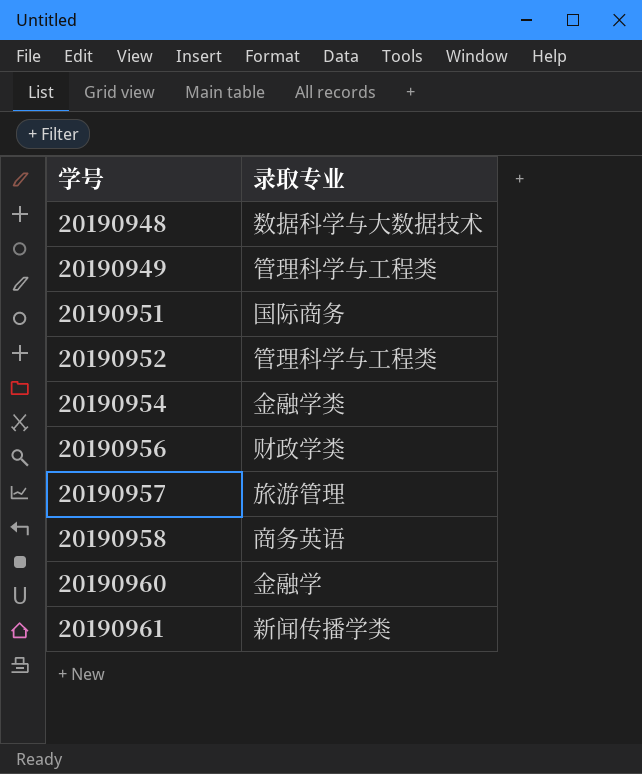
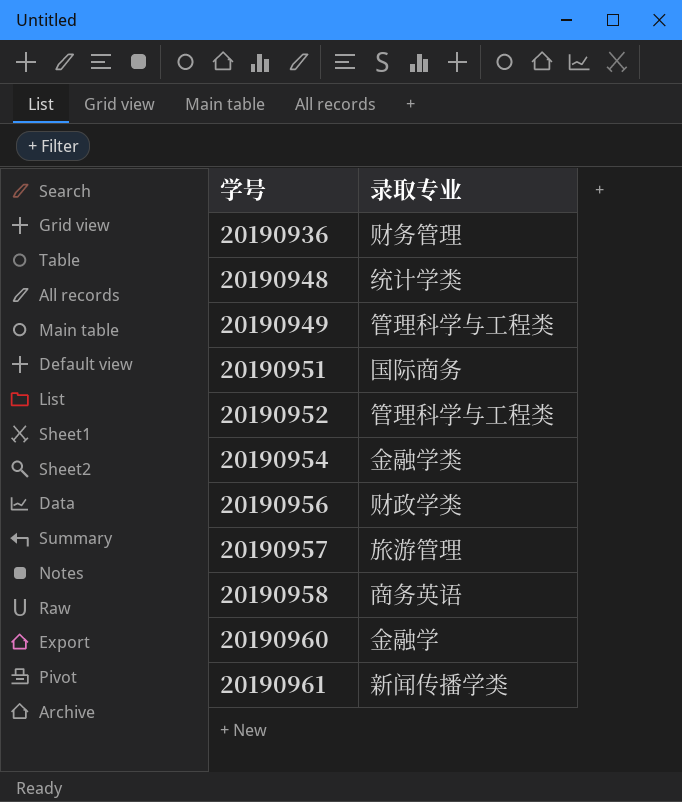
row 20190936: none -> 财务管理
20190948 | 录取专业: 数据科学与大数据技术 -> 统计学类

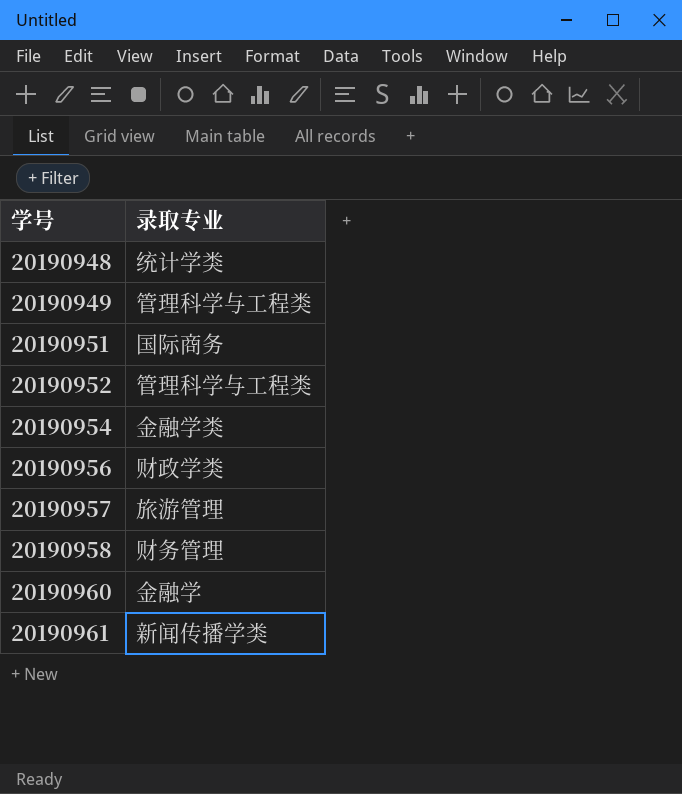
row 20190936: 财务管理 -> none
20190958 | 录取专业: 商务英语 -> 财务管理

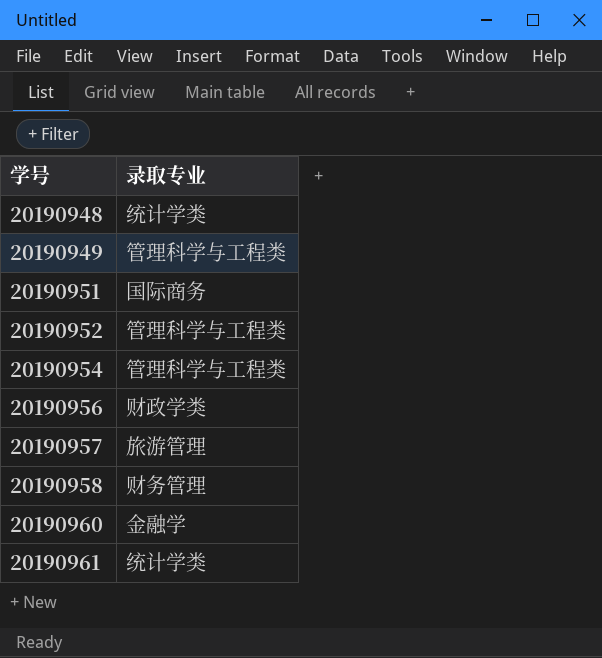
20190954 | 录取专业: 金融学类 -> 管理科学与工程类
20190961 | 录取专业: 新闻传播学类 -> 统计学类

